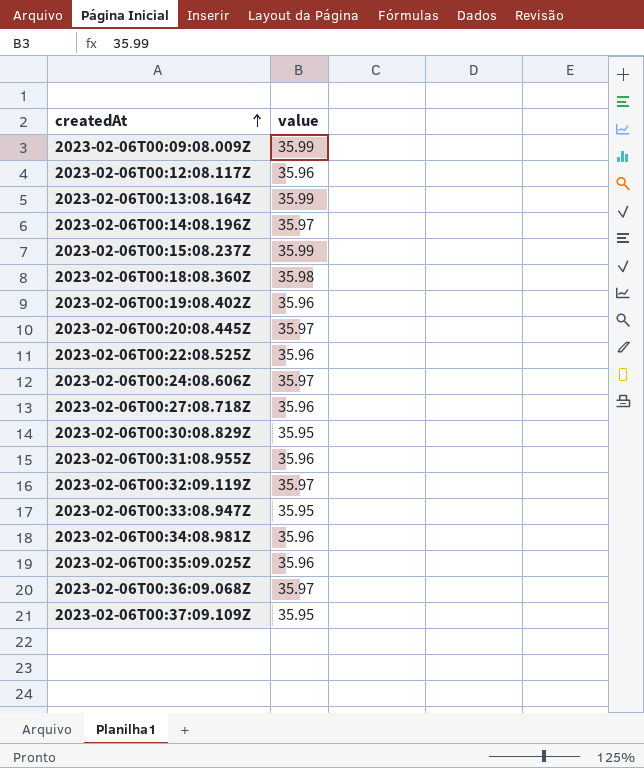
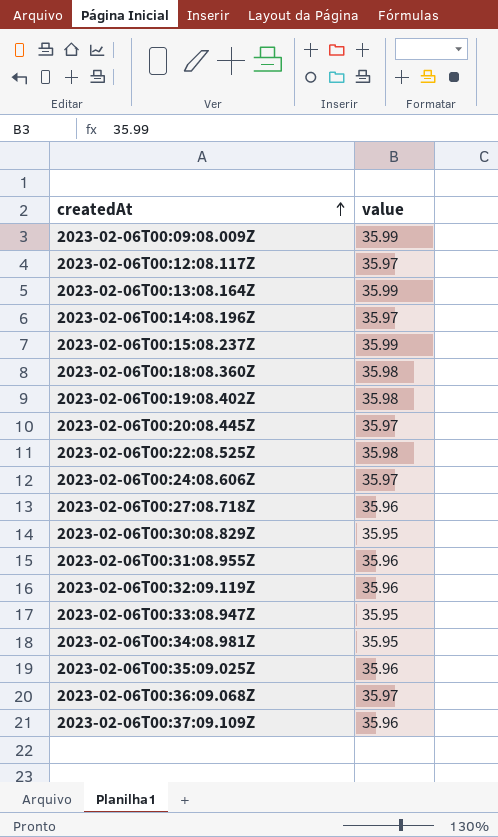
2023-02-06T00:12:08.117Z | value: 35.96 -> 35.97
2023-02-06T00:19:08.402Z | value: 35.96 -> 35.98
2023-02-06T00:22:08.525Z | value: 35.96 -> 35.98
2023-02-06T00:32:09.119Z | value: 35.97 -> 35.96
2023-02-06T00:34:08.981Z | value: 35.96 -> 35.95
2023-02-06T00:37:09.109Z | value: 35.95 -> 35.96

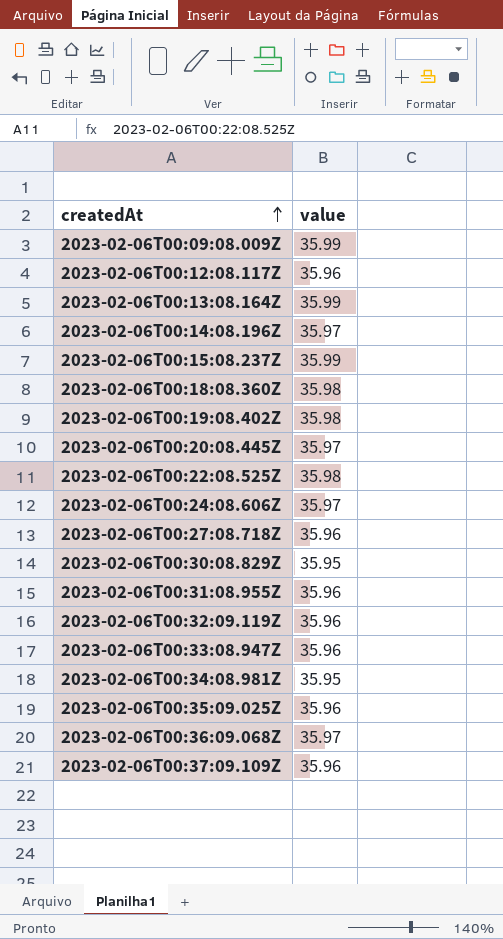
2023-02-06T00:12:08.117Z | value: 35.97 -> 35.96
2023-02-06T00:33:08.947Z | value: 35.95 -> 35.96

